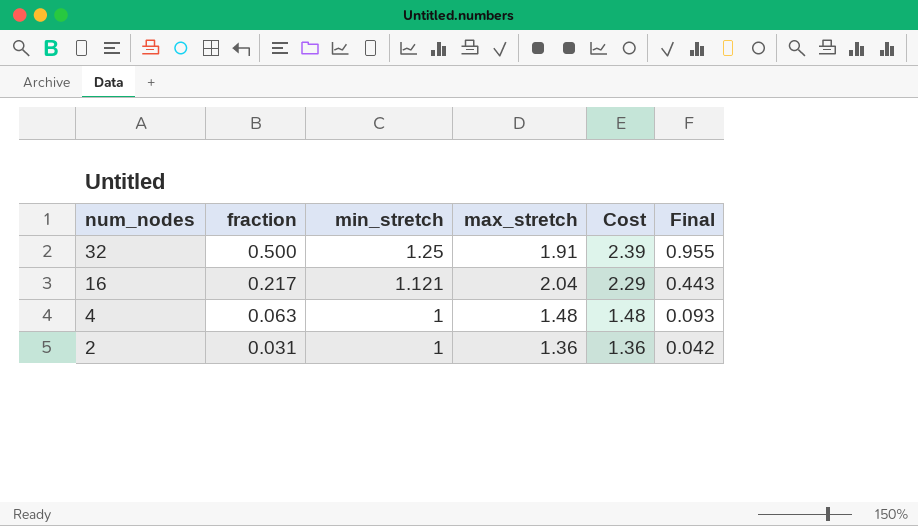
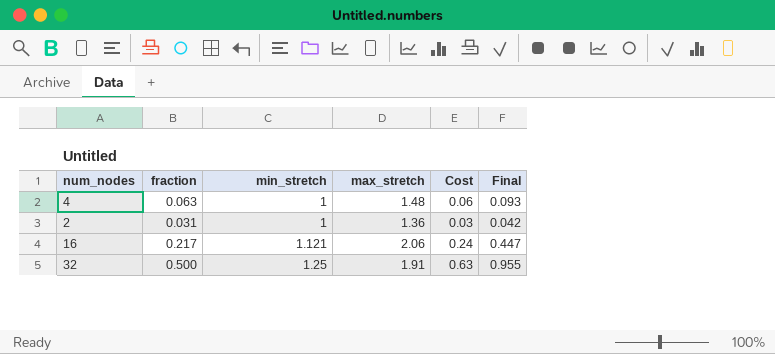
row order: num_nodes descending -> min_stretch ascending
column Cost | formula: [min_stretch] * [max_stretch] -> [fraction] * [min_stretch]
16 | max_stretch: 2.04 -> 2.06
16 | Final: 0.443 -> 0.447

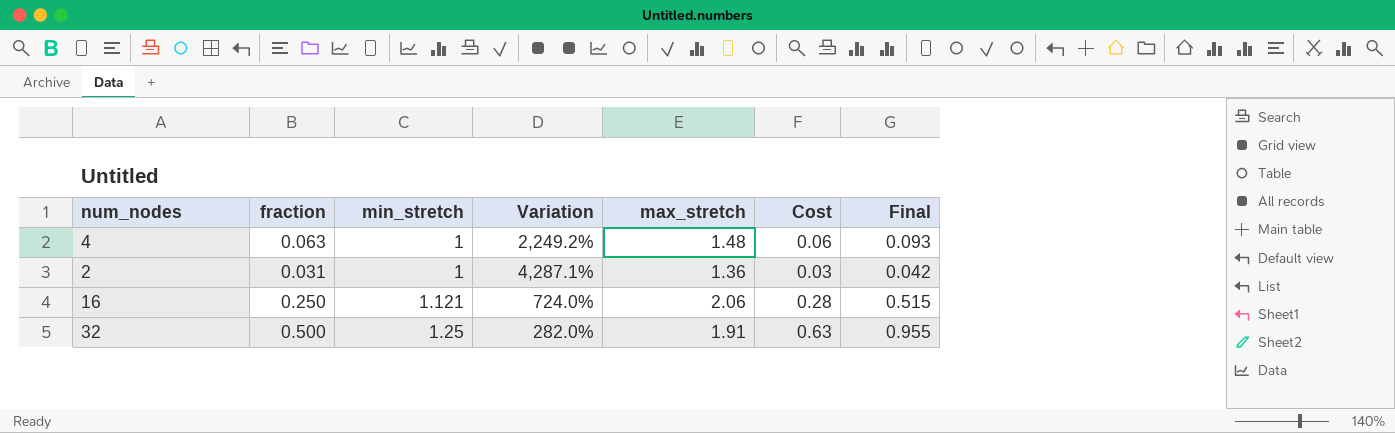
column Variation | formula: none -> ([max_stretch] - [fraction]) / [fraction]
16 | fraction: 0.217 -> 0.250
16 | Cost: 0.24 -> 0.28
16 | Final: 0.447 -> 0.515

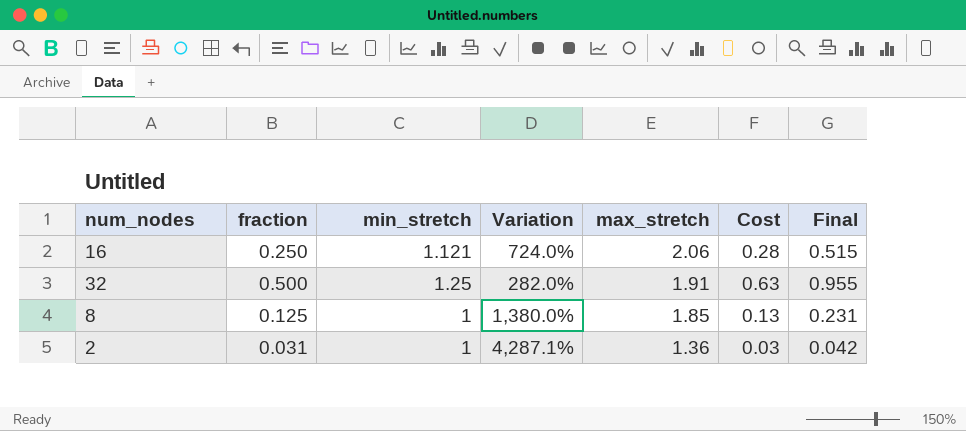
row order: min_stretch ascending -> max_stretch descending
row 4: 0.063 | 1 | 2,249.2% | 1.48 | 0.06 | 0.093 -> none
row 8: none -> 0.125 | 1 | 1,380.0% | 1.85 | 0.13 | 0.231

